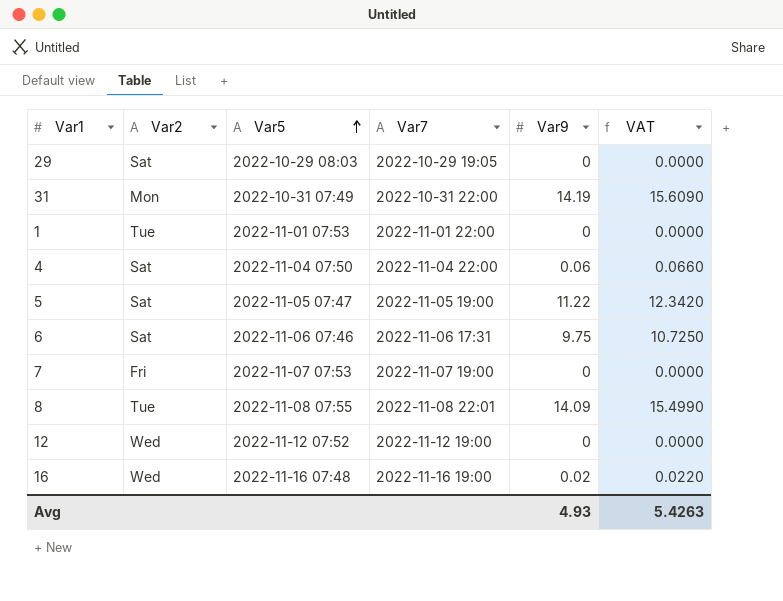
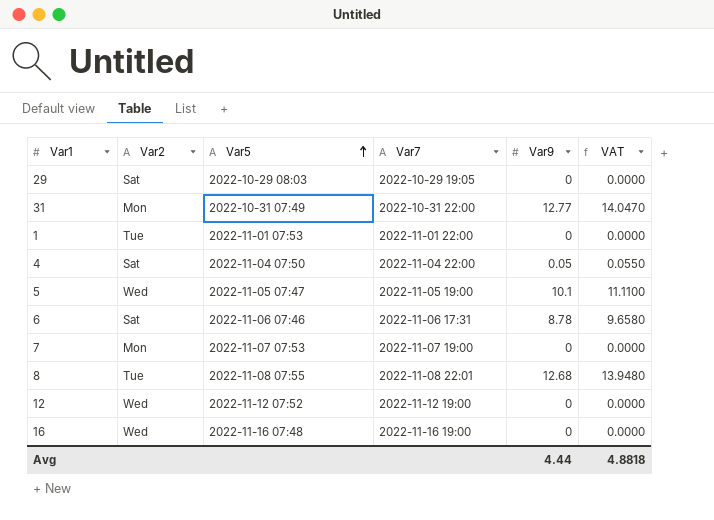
31 | Var9: 14.19 -> 12.77
31 | VAT: 15.6090 -> 14.0470
4 | Var9: 0.06 -> 0.05
4 | VAT: 0.0660 -> 0.0550
5 | Var2: Sat -> Wed
5 | Var9: 11.22 -> 10.1
5 | VAT: 12.3420 -> 11.1100
6 | Var9: 9.75 -> 8.78
6 | VAT: 10.7250 -> 9.6580
7 | Var2: Fri -> Mon
8 | Var9: 14.09 -> 12.68
8 | VAT: 15.4990 -> 13.9480
16 | Var9: 0.02 -> 0
16 | VAT: 0.0220 -> 0.0000
Avg | Var9: 4.93 -> 4.44
Avg | VAT: 5.4263 -> 4.8818

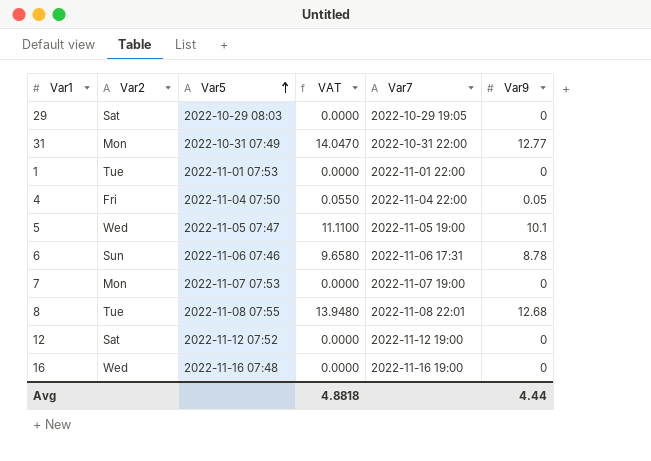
column VAT | position: 6 -> 4
4 | Var2: Sat -> Fri
6 | Var2: Sat -> Sun
12 | Var2: Wed -> Sat

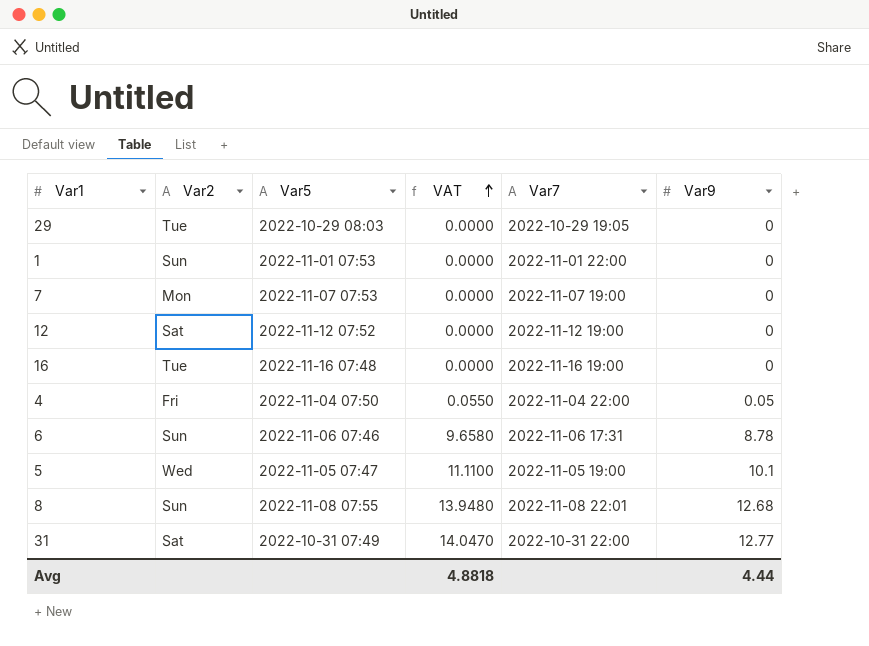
row order: Var5 ascending -> VAT ascending
29 | Var2: Sat -> Tue
1 | Var2: Tue -> Sun
16 | Var2: Wed -> Tue
8 | Var2: Tue -> Sun
31 | Var2: Mon -> Sat

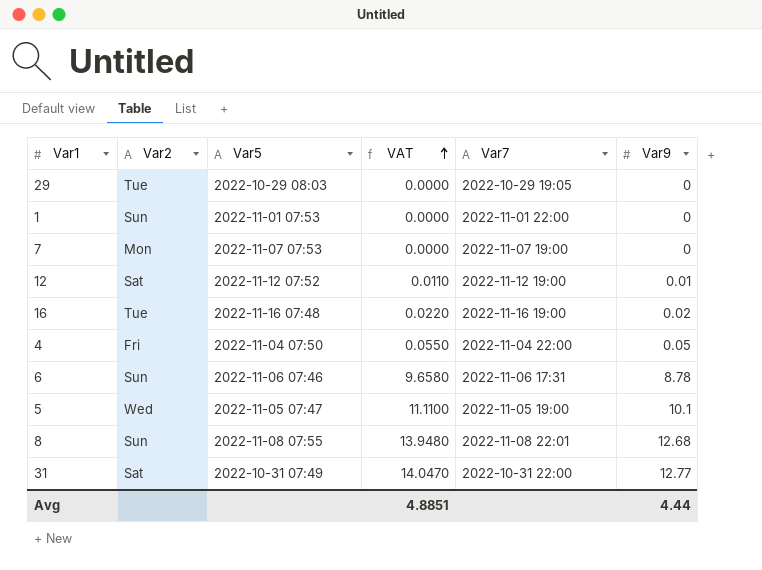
12 | VAT: 0.0000 -> 0.0110
12 | Var9: 0 -> 0.01
16 | VAT: 0.0000 -> 0.0220
16 | Var9: 0 -> 0.02
Avg | VAT: 4.8818 -> 4.8851

